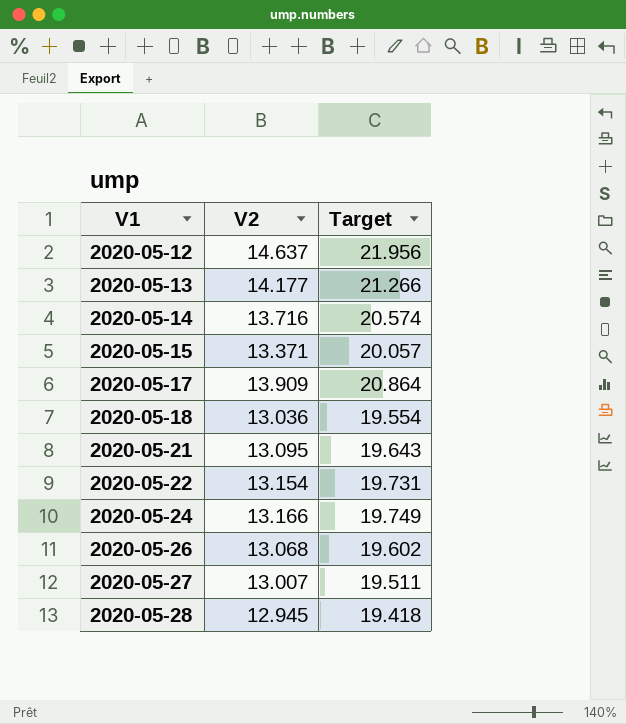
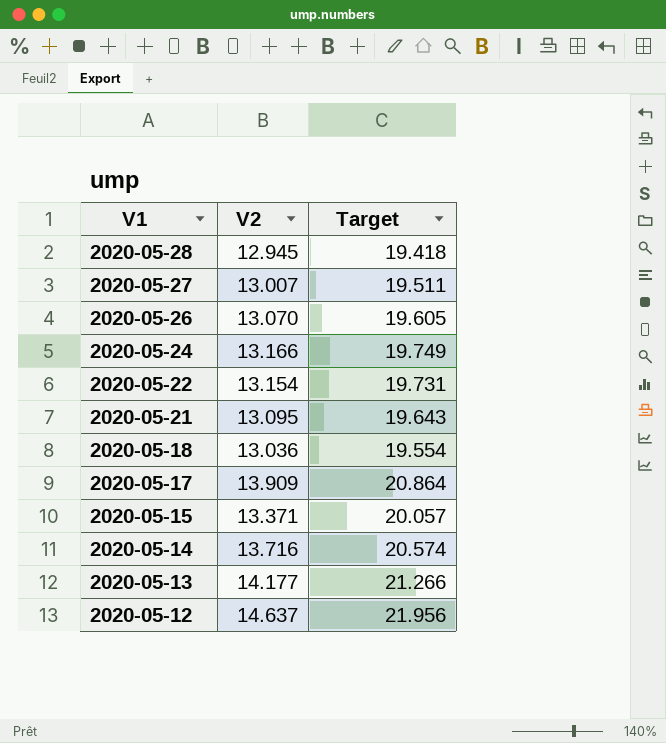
row order: V1 ascending -> V1 descending
2020-05-26 | V2: 13.068 -> 13.070
2020-05-26 | Target: 19.602 -> 19.605

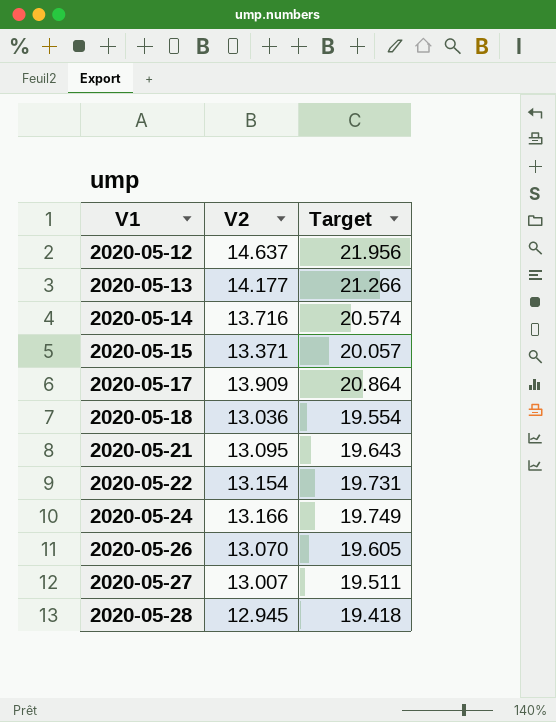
row order: V1 descending -> V1 ascending

